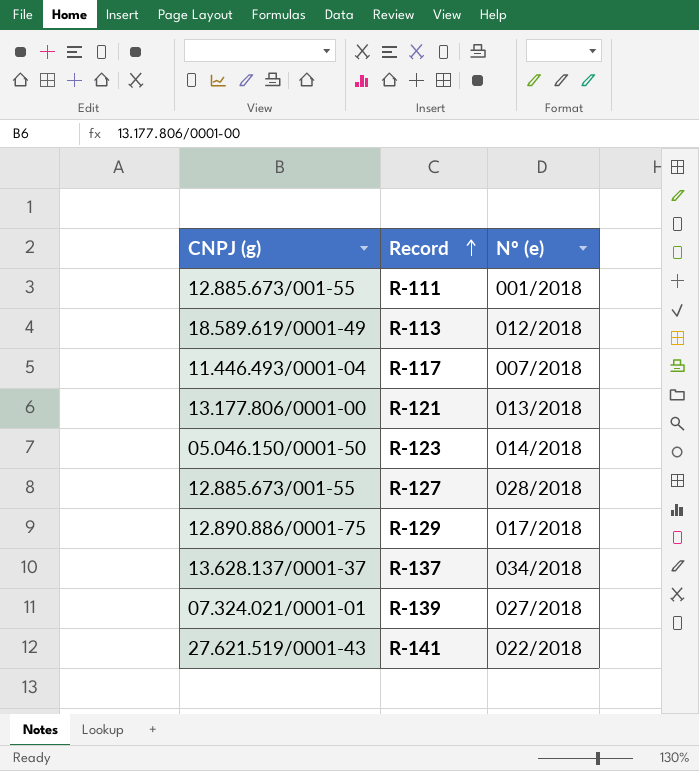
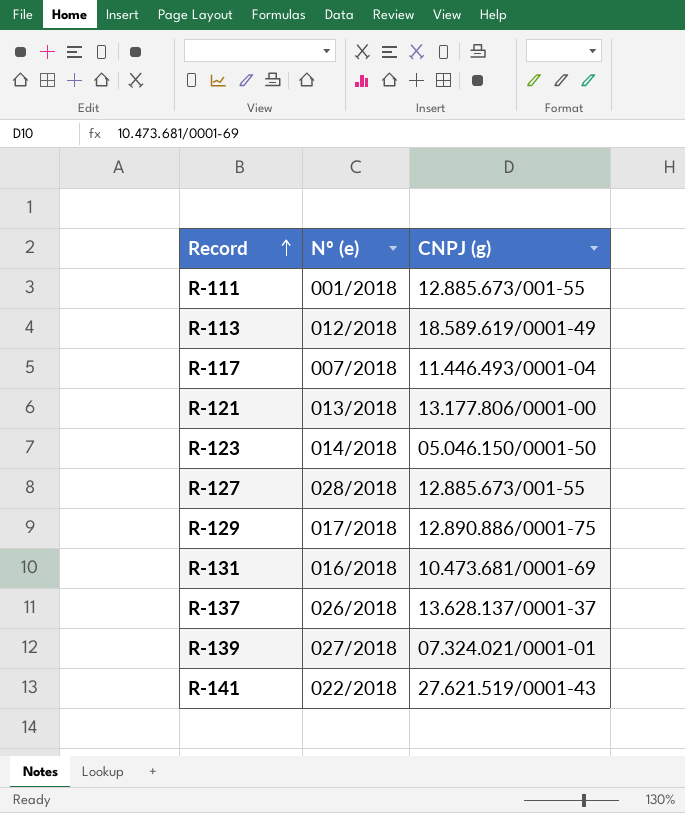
column CNPJ (g) | position: 1 -> 3
row R-131: none -> 016/2018 | 10.473.681/0001-69
R-137 | Nº (e): 034/2018 -> 026/2018

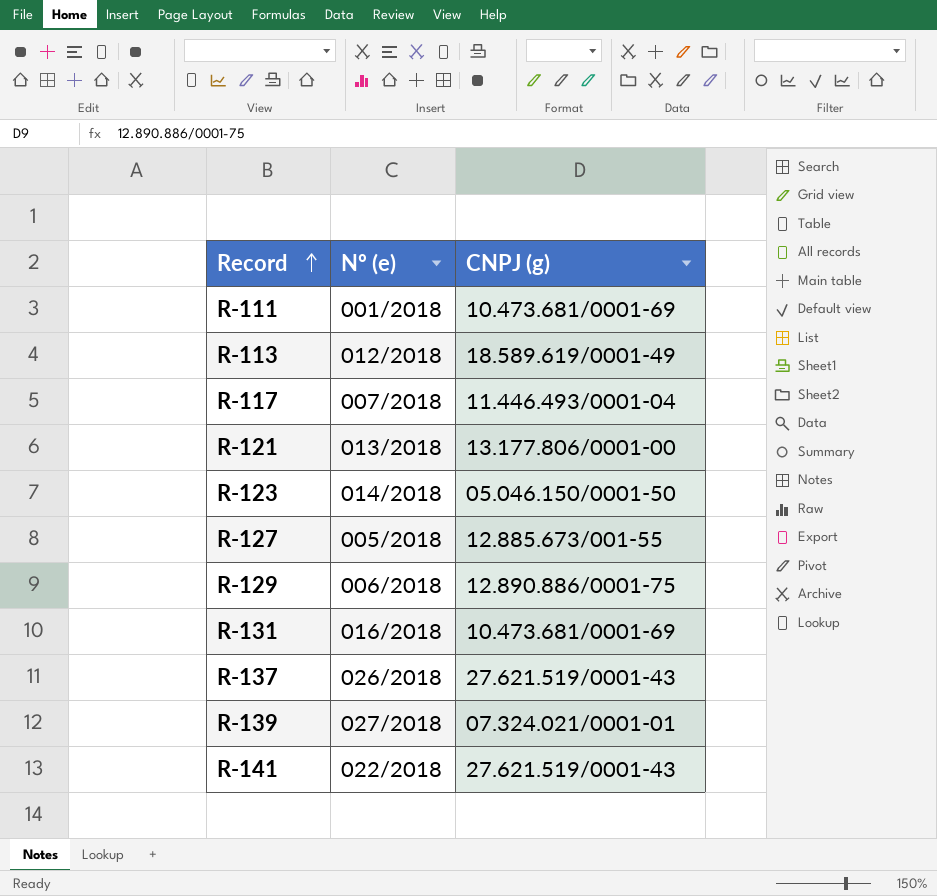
R-111 | CNPJ (g): 12.885.673/001-55 -> 10.473.681/0001-69
R-127 | Nº (e): 028/2018 -> 005/2018
R-129 | Nº (e): 017/2018 -> 006/2018
R-137 | CNPJ (g): 13.628.137/0001-37 -> 27.621.519/0001-43

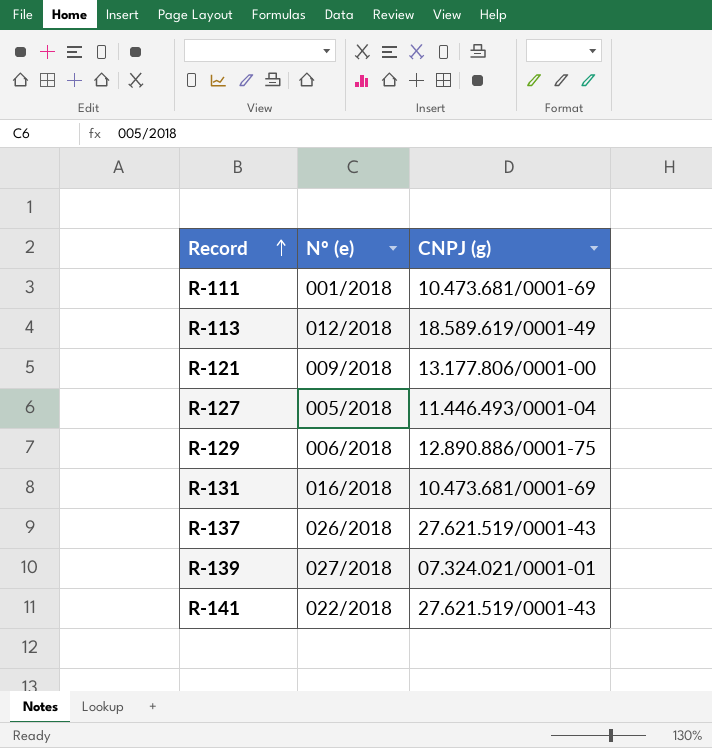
row R-117: 007/2018 | 11.446.493/0001-04 -> none
row R-123: 014/2018 | 05.046.150/0001-50 -> none
R-121 | Nº (e): 013/2018 -> 009/2018
R-127 | CNPJ (g): 12.885.673/001-55 -> 11.446.493/0001-04

